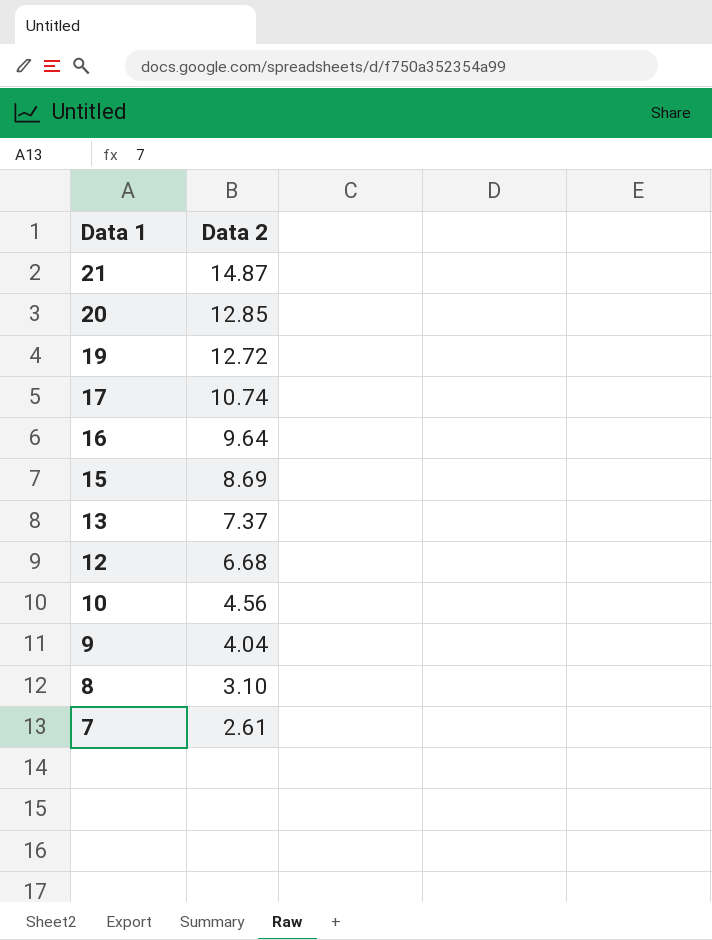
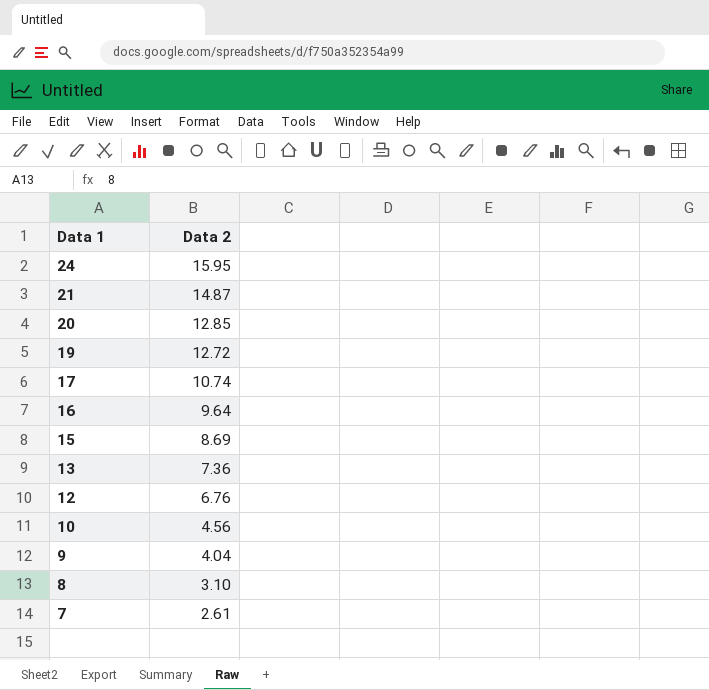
row 24: none -> 15.95
13 | Data 2: 7.37 -> 7.36
12 | Data 2: 6.68 -> 6.76

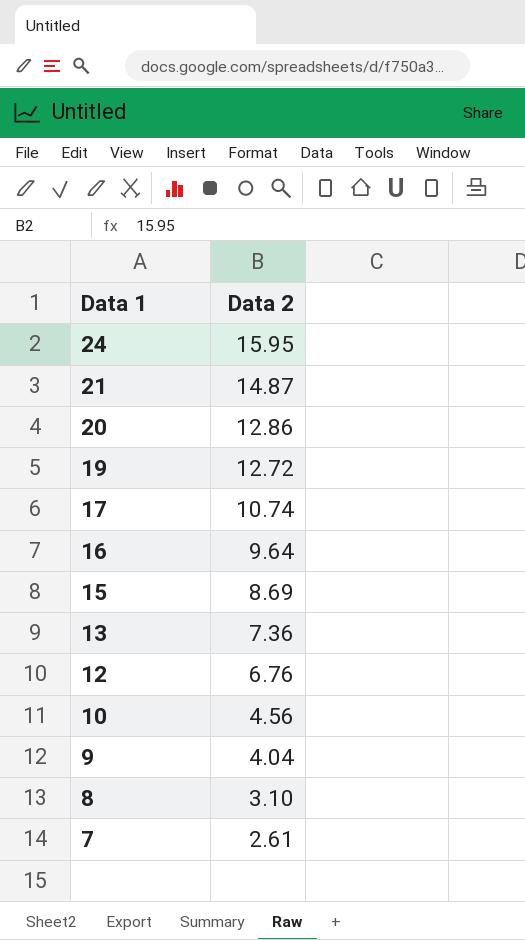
20 | Data 2: 12.85 -> 12.86

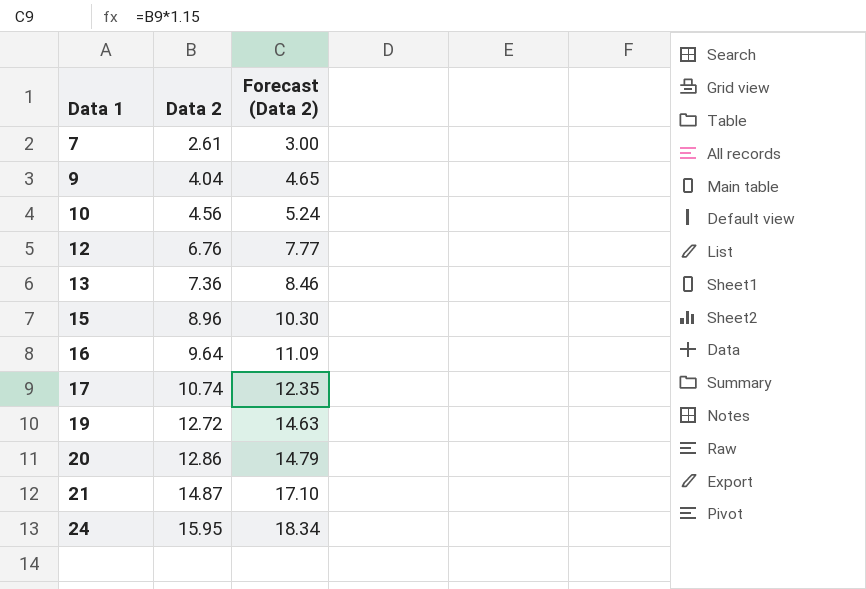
row order: Data 1 descending -> Data 1 ascending
column Forecast (Data 2) | formula: none -> [Data 2] * 1.15
row 8: 3.10 -> none
15 | Data 2: 8.69 -> 8.96

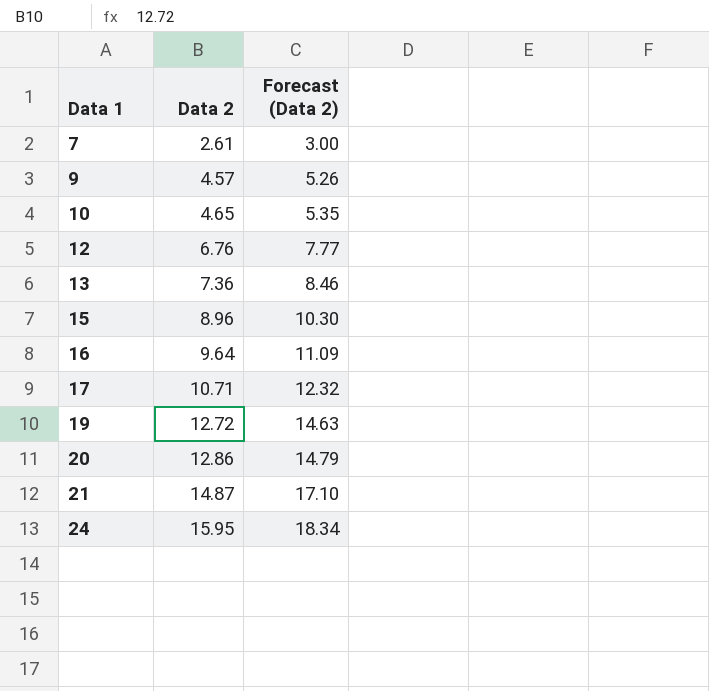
9 | Data 2: 4.04 -> 4.57
9 | Forecast (Data 2): 4.65 -> 5.26
10 | Data 2: 4.56 -> 4.65
10 | Forecast (Data 2): 5.24 -> 5.35
17 | Data 2: 10.74 -> 10.71
17 | Forecast (Data 2): 12.35 -> 12.32

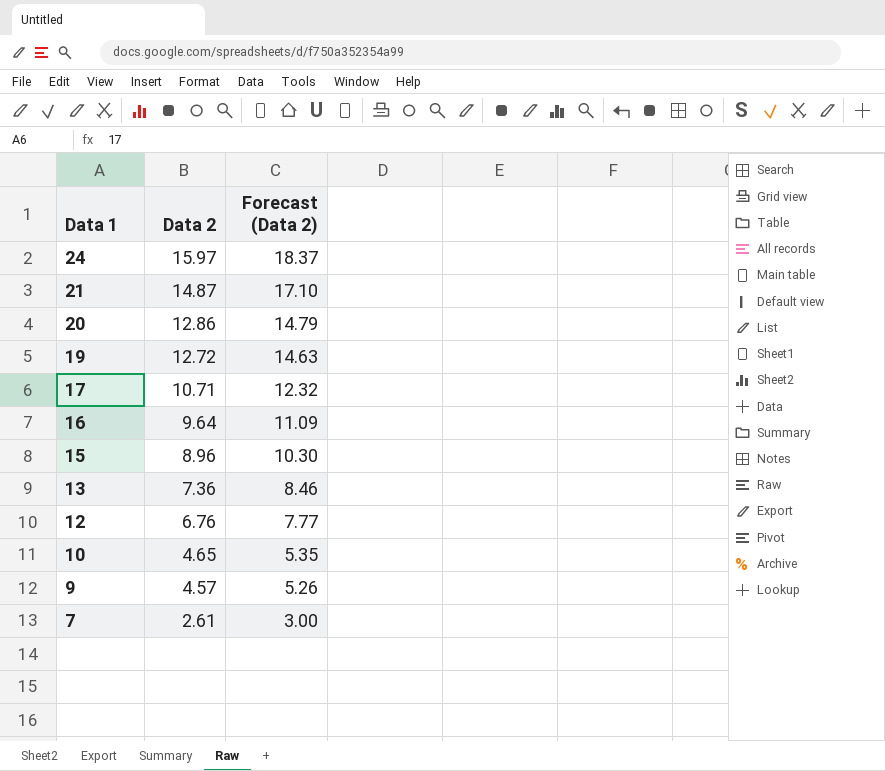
row order: Data 1 ascending -> Data 1 descending
24 | Data 2: 15.95 -> 15.97
24 | Forecast (Data 2): 18.34 -> 18.37

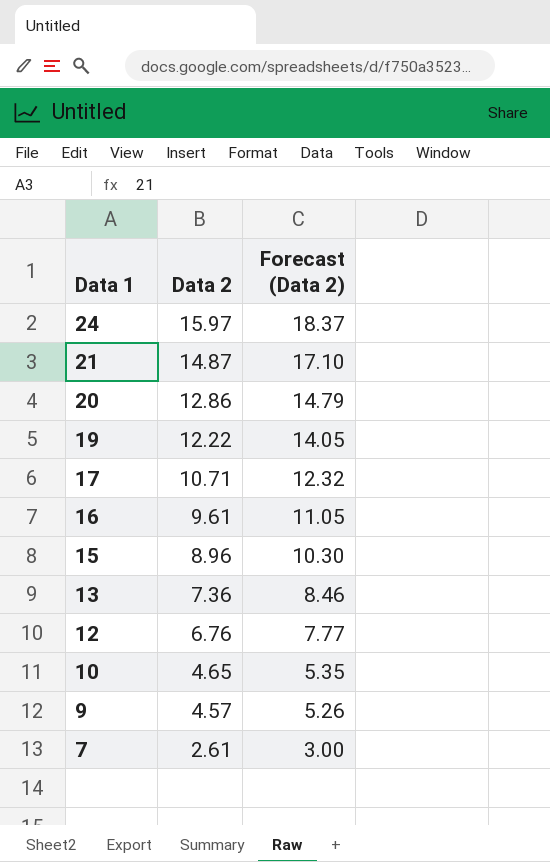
19 | Data 2: 12.72 -> 12.22
19 | Forecast (Data 2): 14.63 -> 14.05
16 | Data 2: 9.64 -> 9.61
16 | Forecast (Data 2): 11.09 -> 11.05

